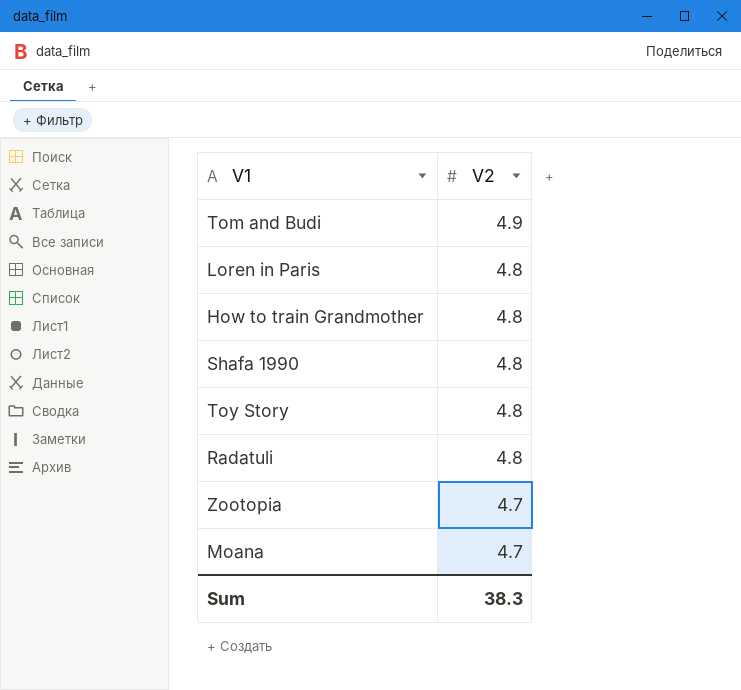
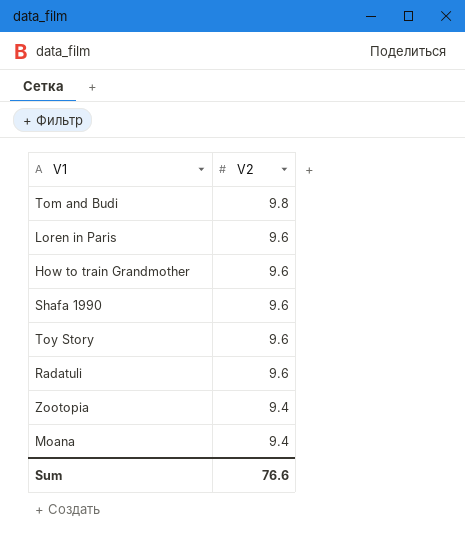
Tom and Budi | V2: 4.9 -> 9.8
Loren in Paris | V2: 4.8 -> 9.6
How to train Grandmother | V2: 4.8 -> 9.6
Shafa 1990 | V2: 4.8 -> 9.6
Toy Story | V2: 4.8 -> 9.6
Radatuli | V2: 4.8 -> 9.6
Zootopia | V2: 4.7 -> 9.4
Moana | V2: 4.7 -> 9.4
Sum | V2: 38.3 -> 76.6

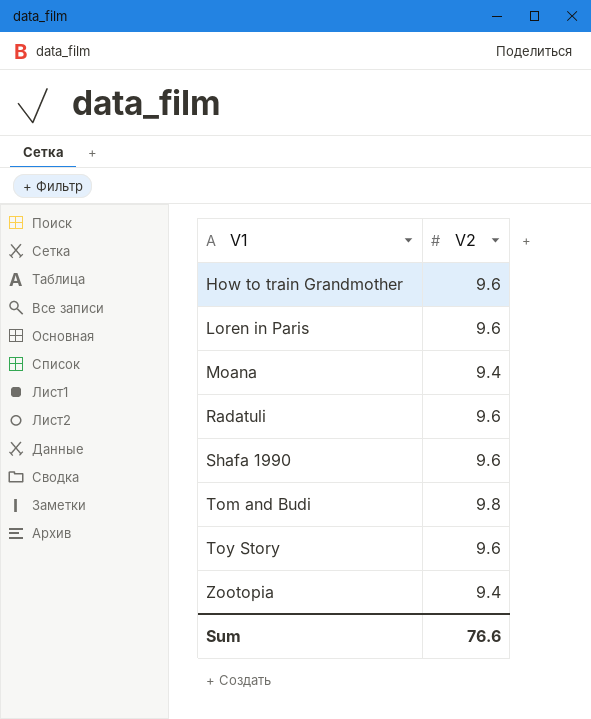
row order: V2 descending -> V1 ascending

